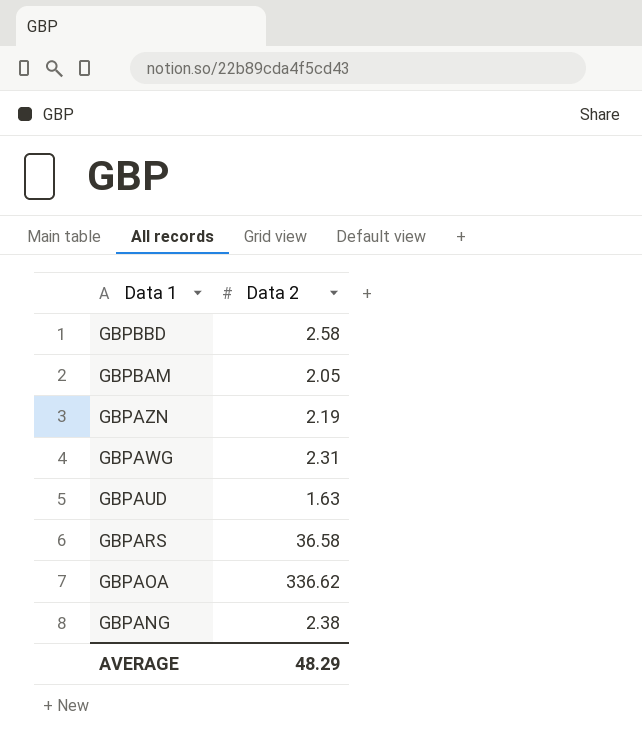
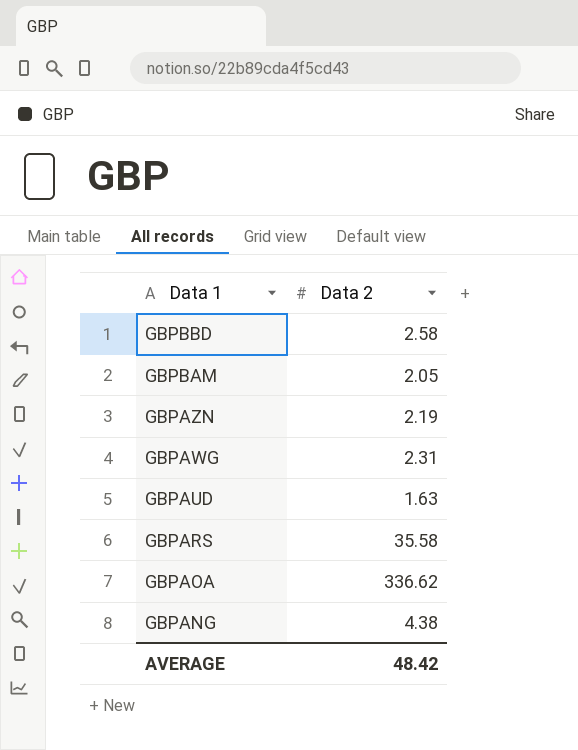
GBPARS | Data 2: 36.58 -> 35.58
GBPANG | Data 2: 2.38 -> 4.38
AVERAGE | Data 2: 48.29 -> 48.42

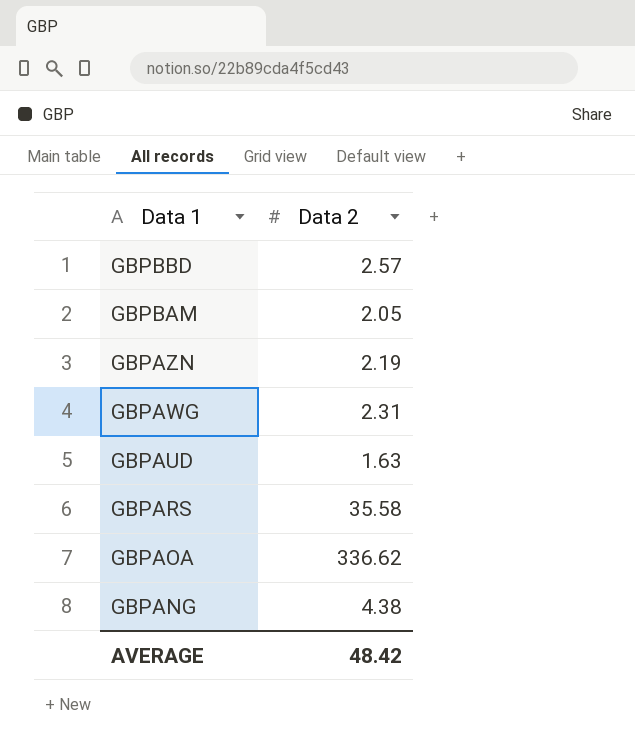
GBPBBD | Data 2: 2.58 -> 2.57

